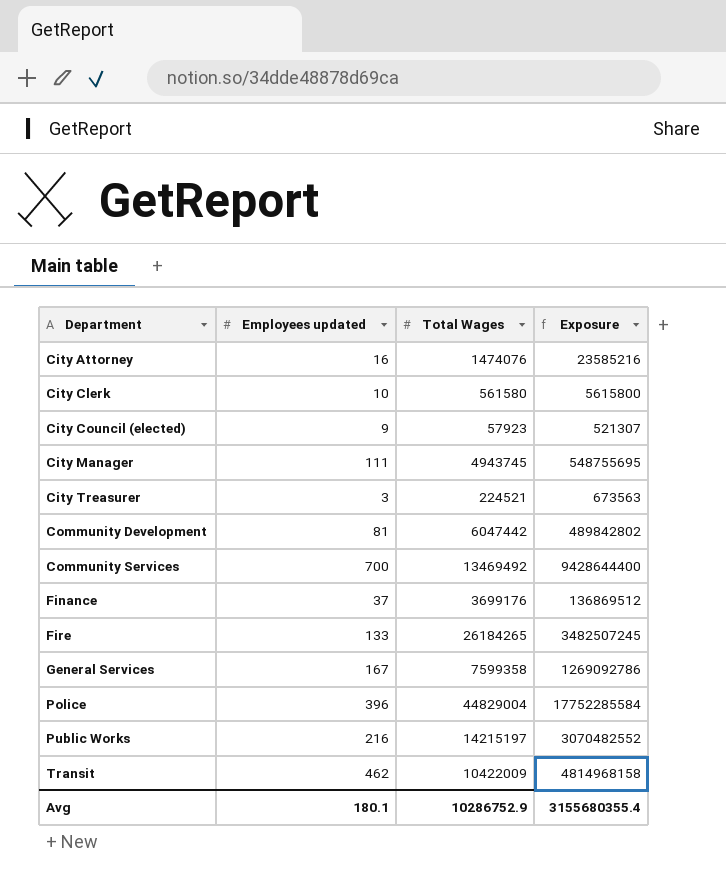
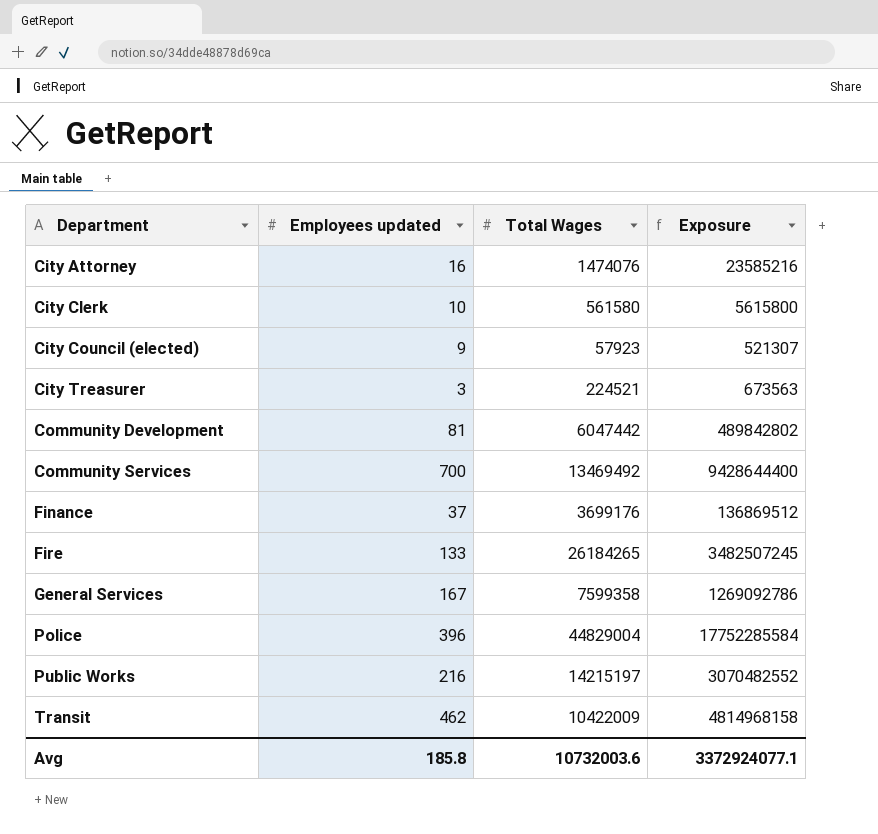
row City Manager: 111 | 4943745 | 548755695 -> none
Avg | Employees updated: 180.1 -> 185.8
Avg | Total Wages: 10286752.9 -> 10732003.6
Avg | Exposure: 3155680355.4 -> 3372924077.1

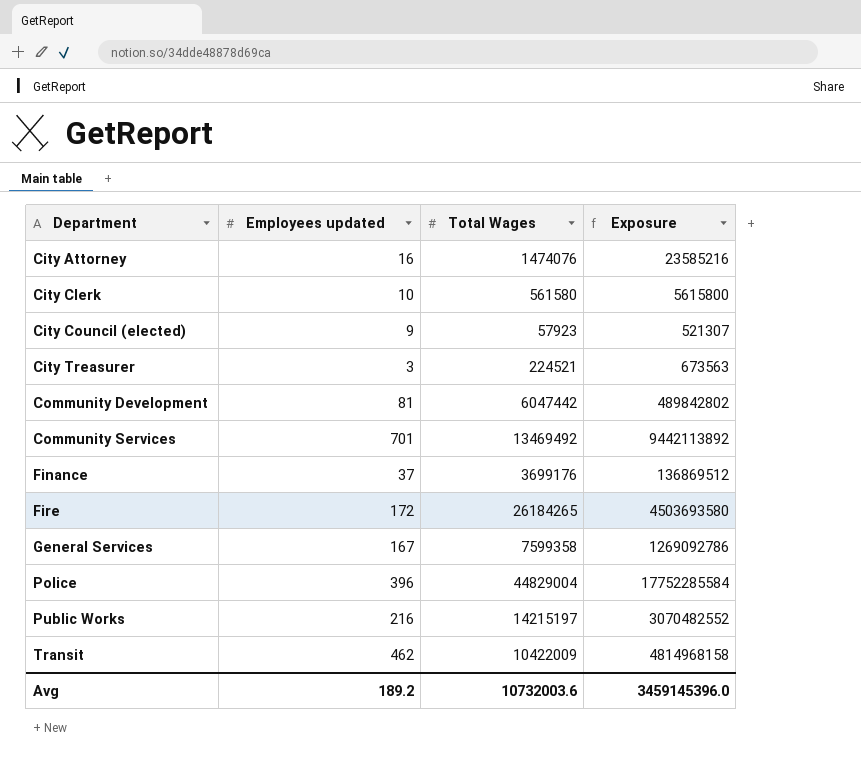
Community Services | Employees updated: 700 -> 701
Community Services | Exposure: 9428644400 -> 9442113892
Fire | Employees updated: 133 -> 172
Fire | Exposure: 3482507245 -> 4503693580
Avg | Employees updated: 185.8 -> 189.2
Avg | Exposure: 3372924077.1 -> 3459145396.0

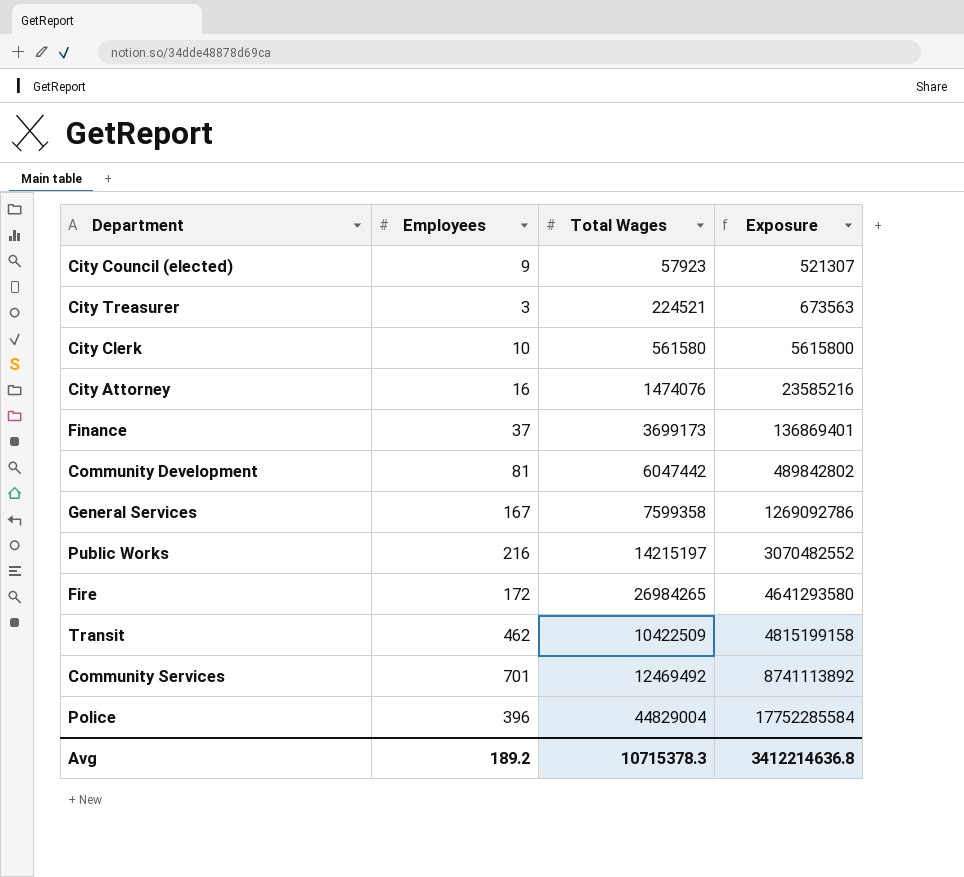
row order: Department ascending -> Exposure ascending
column name: Employees updated -> Employees
Finance | Total Wages: 3699176 -> 3699173
Finance | Exposure: 136869512 -> 136869401
Fire | Total Wages: 26184265 -> 26984265
Fire | Exposure: 4503693580 -> 4641293580
Transit | Total Wages: 10422009 -> 10422509
Transit | Exposure: 4814968158 -> 4815199158
Community Services | Total Wages: 13469492 -> 12469492
Community Services | Exposure: 9442113892 -> 8741113892
Avg | Total Wages: 10732003.6 -> 10715378.3
Avg | Exposure: 3459145396.0 -> 3412214636.8

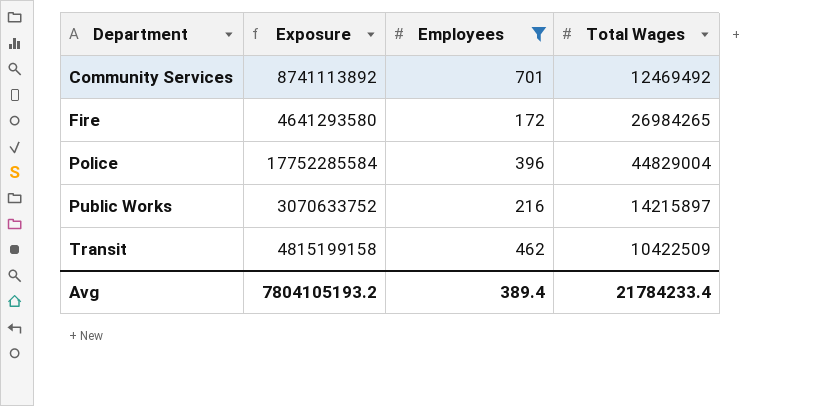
filter: none -> Employees >= 172
row order: Exposure ascending -> Department ascending
column Exposure | position: 4 -> 2
Public Works | Exposure: 3070482552 -> 3070633752
Public Works | Total Wages: 14215197 -> 14215897
Avg | Exposure: 3412214636.8 -> 7804105193.2
Avg | Employees: 189.2 -> 389.4
Avg | Total Wages: 10715378.3 -> 21784233.4

